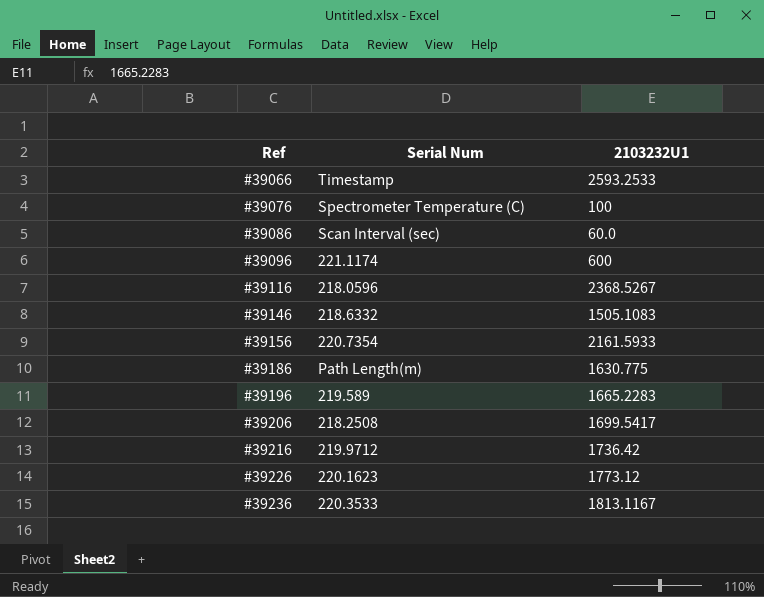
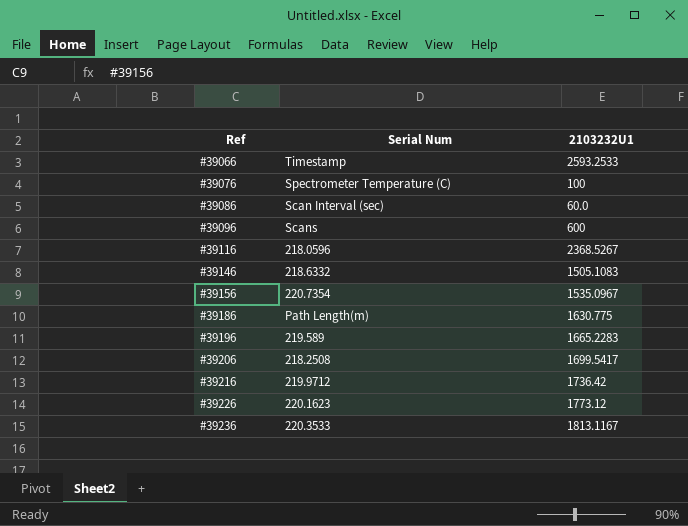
#39096 | Serial Num: 221.1174 -> Scans
#39156 | 2103232U1: 2161.5933 -> 1535.0967

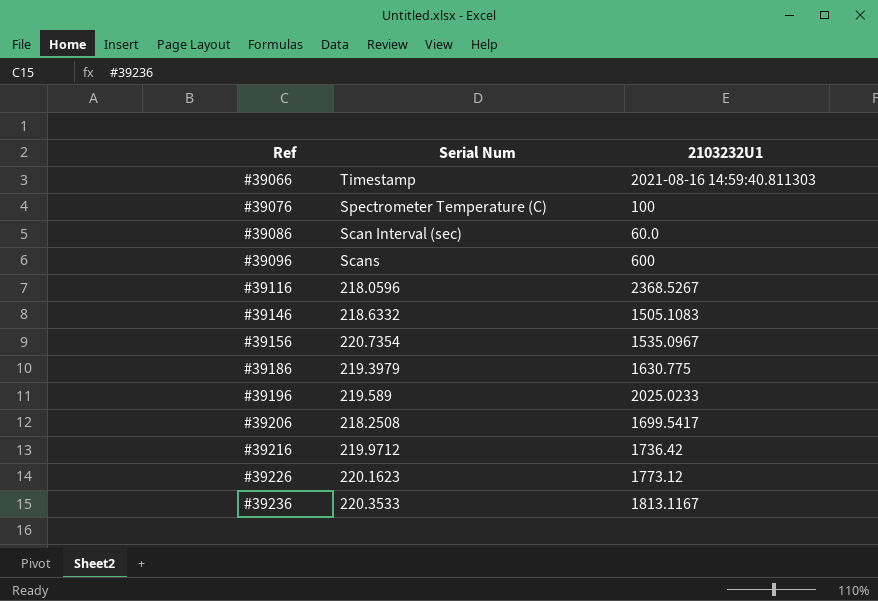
#39066 | 2103232U1: 2593.2533 -> 2021-08-16 14:59:40.811303
#39186 | Serial Num: Path Length(m) -> 219.3979
#39196 | 2103232U1: 1665.2283 -> 2025.0233

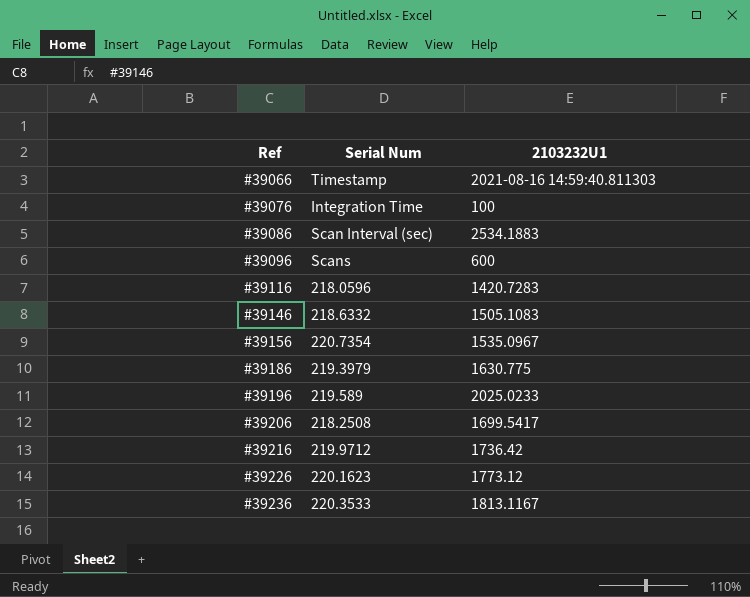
#39076 | Serial Num: Spectrometer Temperature (C) -> Integration Time
#39086 | 2103232U1: 60.0 -> 2534.1883
#39116 | 2103232U1: 2368.5267 -> 1420.7283

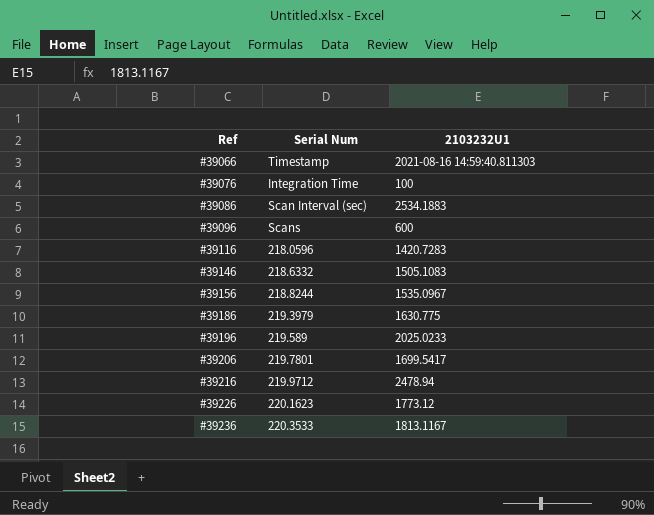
#39156 | Serial Num: 220.7354 -> 218.8244
#39206 | Serial Num: 218.2508 -> 219.7801
#39216 | 2103232U1: 1736.42 -> 2478.94

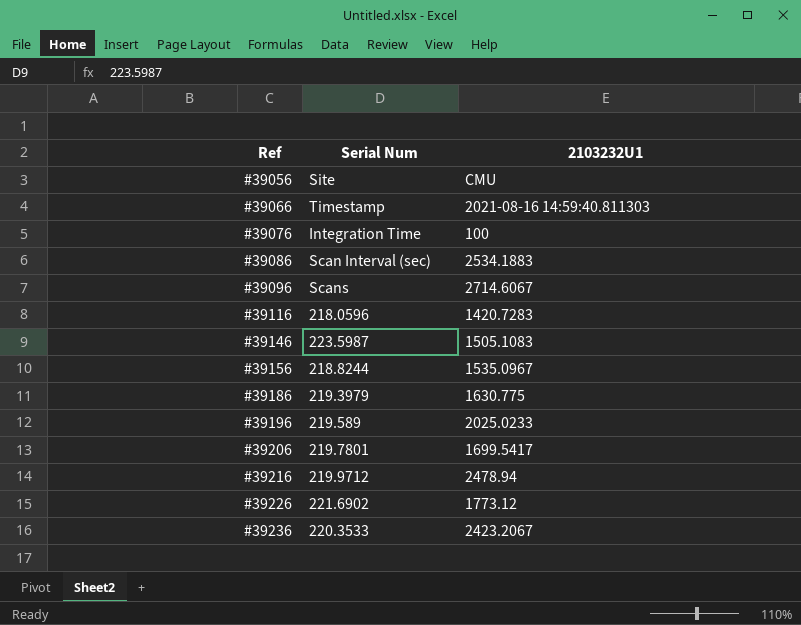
row #39056: none -> Site | CMU
#39096 | 2103232U1: 600 -> 2714.6067
#39146 | Serial Num: 218.6332 -> 223.5987
#39226 | Serial Num: 220.1623 -> 221.6902
#39236 | 2103232U1: 1813.1167 -> 2423.2067

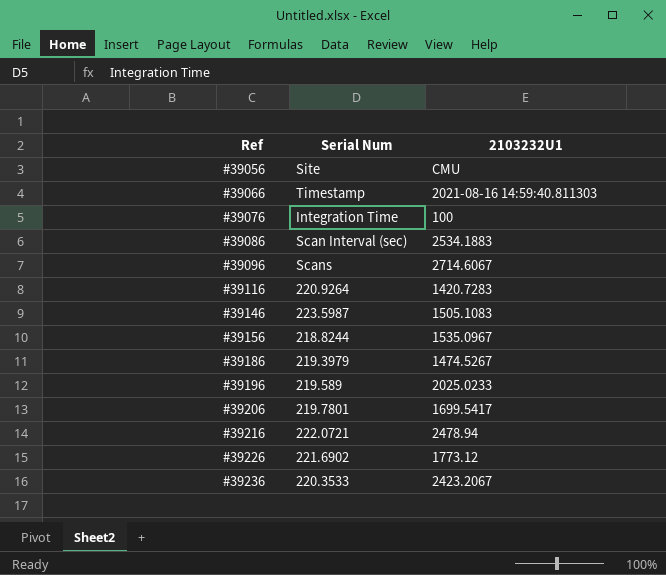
#39116 | Serial Num: 218.0596 -> 220.9264
#39186 | 2103232U1: 1630.775 -> 1474.5267
#39216 | Serial Num: 219.9712 -> 222.0721

